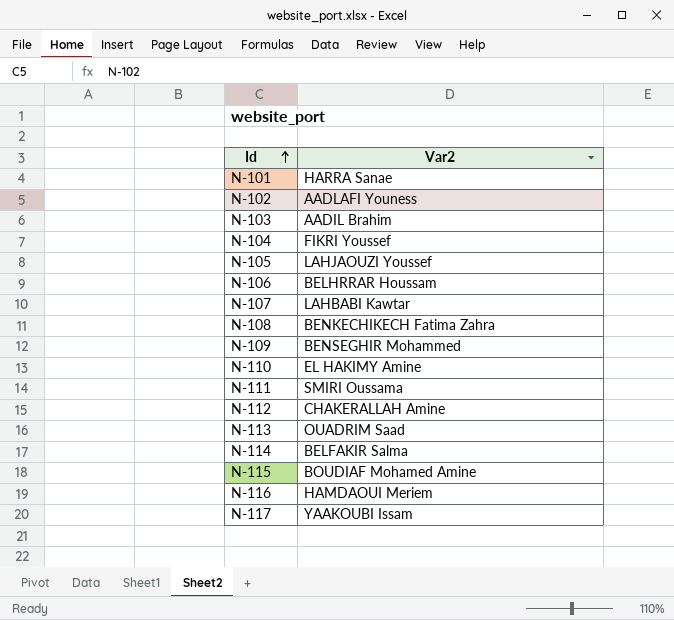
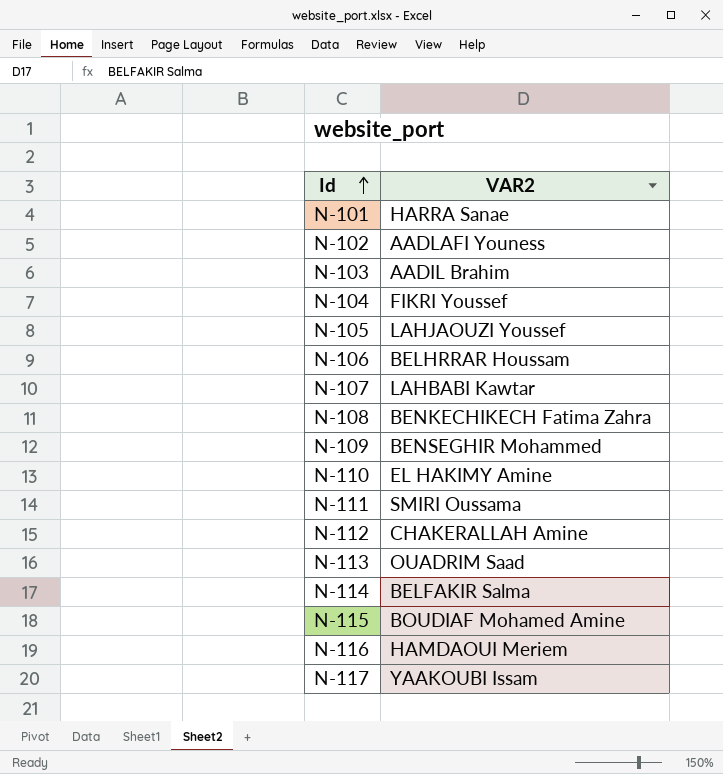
column name: Var2 -> VAR2

